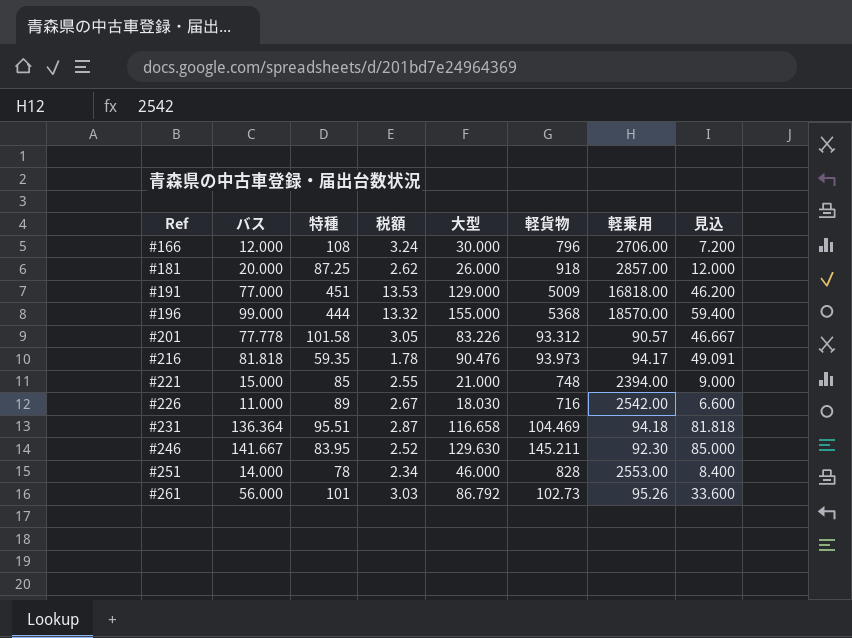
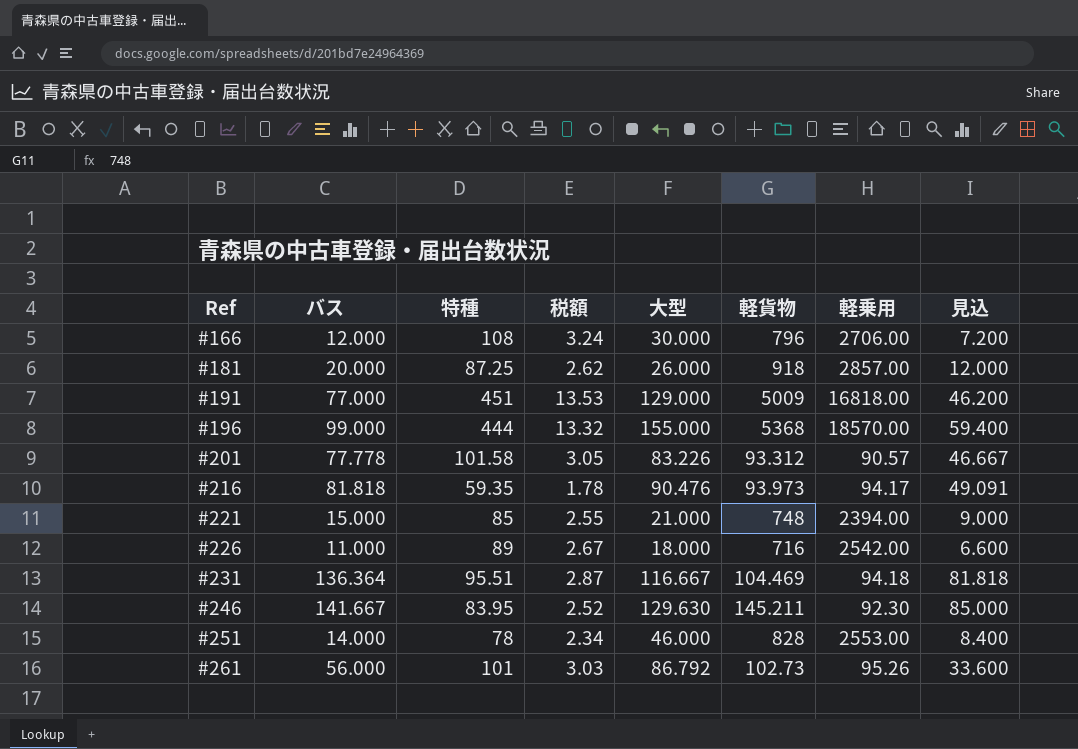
#226 | 大型: 18.030 -> 18.000
#231 | 大型: 116.658 -> 116.667

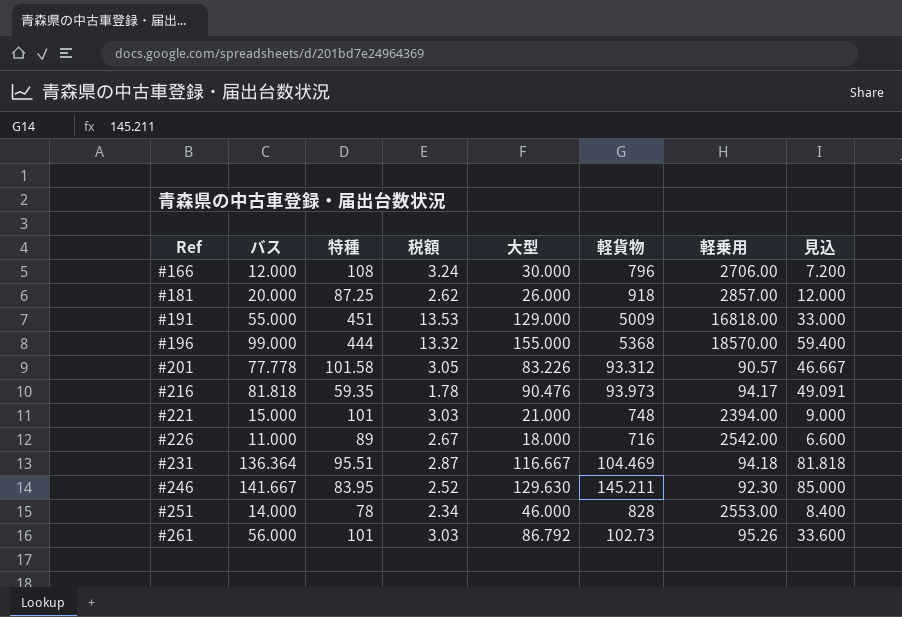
#191 | バス: 77.000 -> 55.000
#191 | 見込: 46.200 -> 33.000
#221 | 特種: 85 -> 101
#221 | 税額: 2.55 -> 3.03

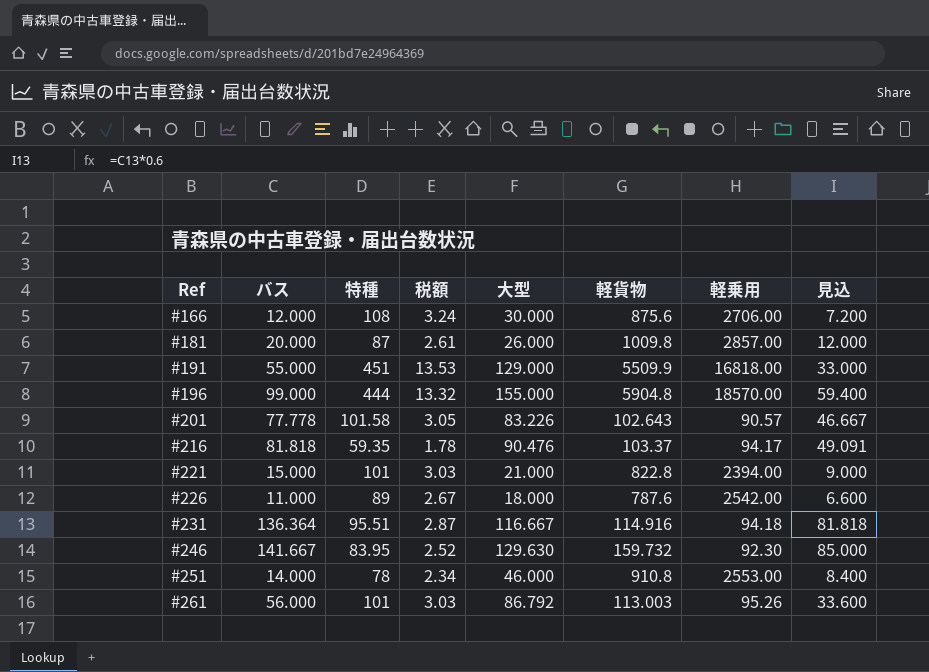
#166 | 軽貨物: 796 -> 875.6
#181 | 特種: 87.25 -> 87
#181 | 税額: 2.62 -> 2.61
#181 | 軽貨物: 918 -> 1009.8
#191 | 軽貨物: 5009 -> 5509.9
#196 | 軽貨物: 5368 -> 5904.8
#201 | 軽貨物: 93.312 -> 102.643
#216 | 軽貨物: 93.973 -> 103.37
#221 | 軽貨物: 748 -> 822.8
#226 | 軽貨物: 716 -> 787.6
#231 | 軽貨物: 104.469 -> 114.916
#246 | 軽貨物: 145.211 -> 159.732
#251 | 軽貨物: 828 -> 910.8
#261 | 軽貨物: 102.73 -> 113.003

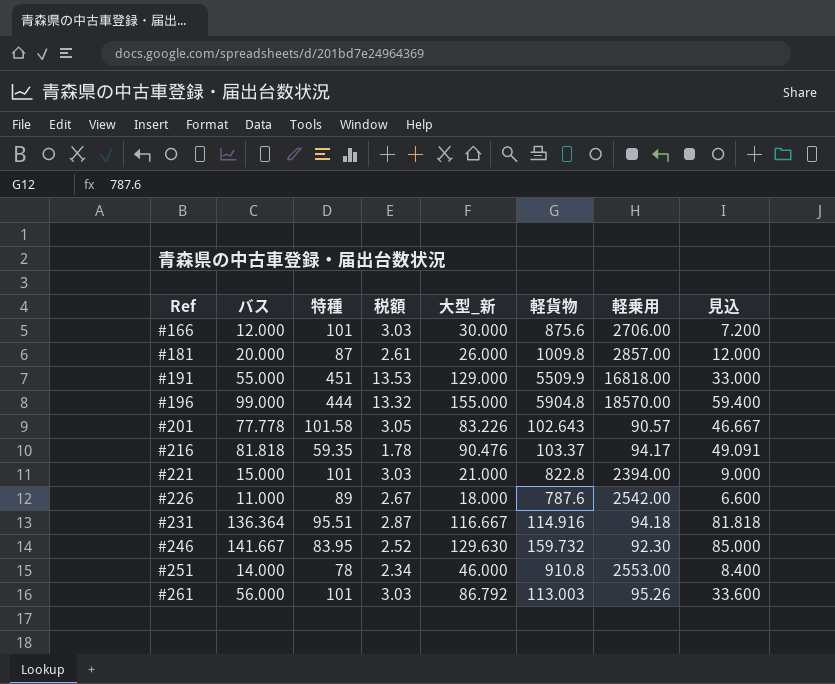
column name: 大型 -> 大型_新
#166 | 特種: 108 -> 101
#166 | 税額: 3.24 -> 3.03

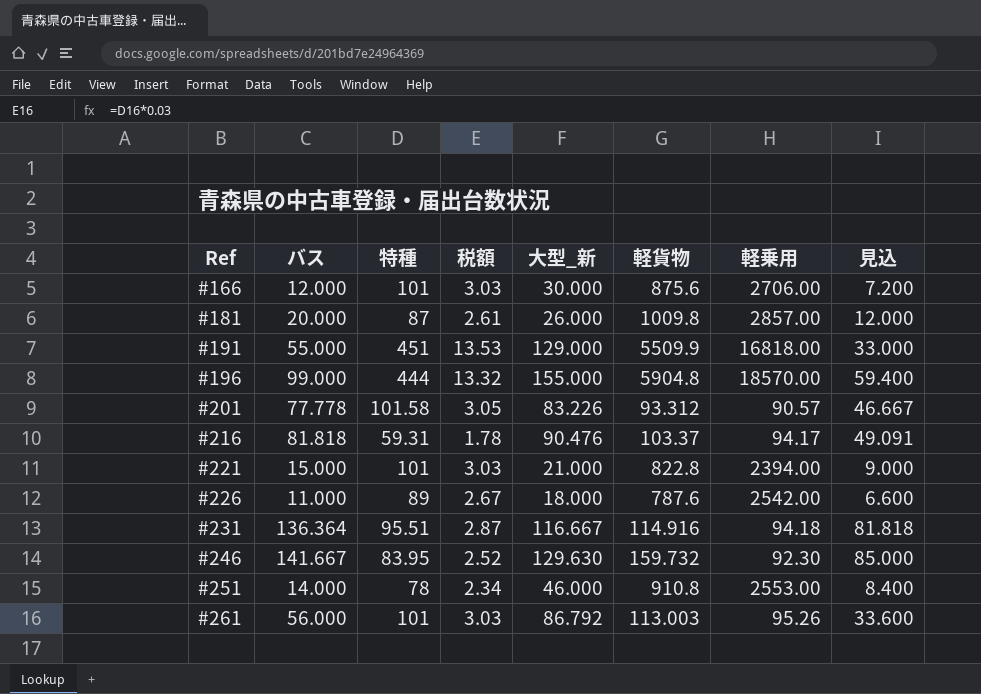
#201 | 軽貨物: 102.643 -> 93.312
#216 | 特種: 59.35 -> 59.31

